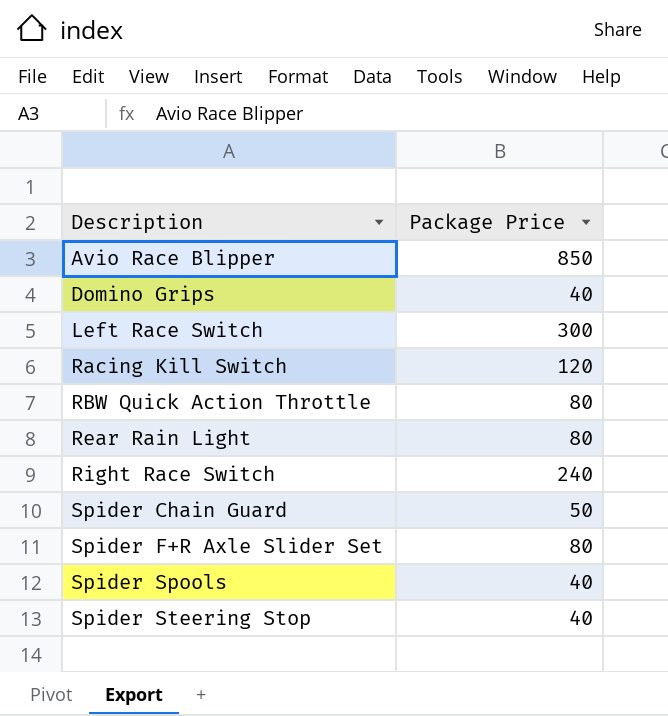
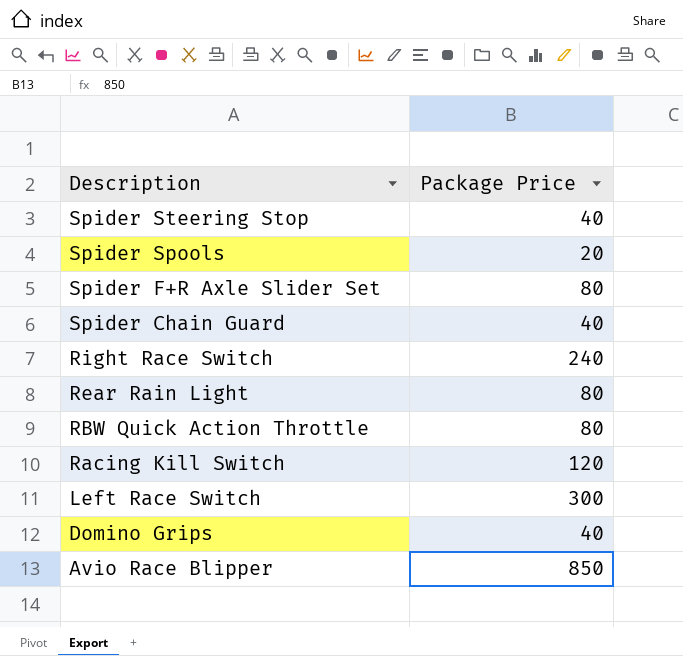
row order: Description ascending -> Description descending
Spider Spools | Package Price: 40 -> 20
Spider Chain Guard | Package Price: 50 -> 40

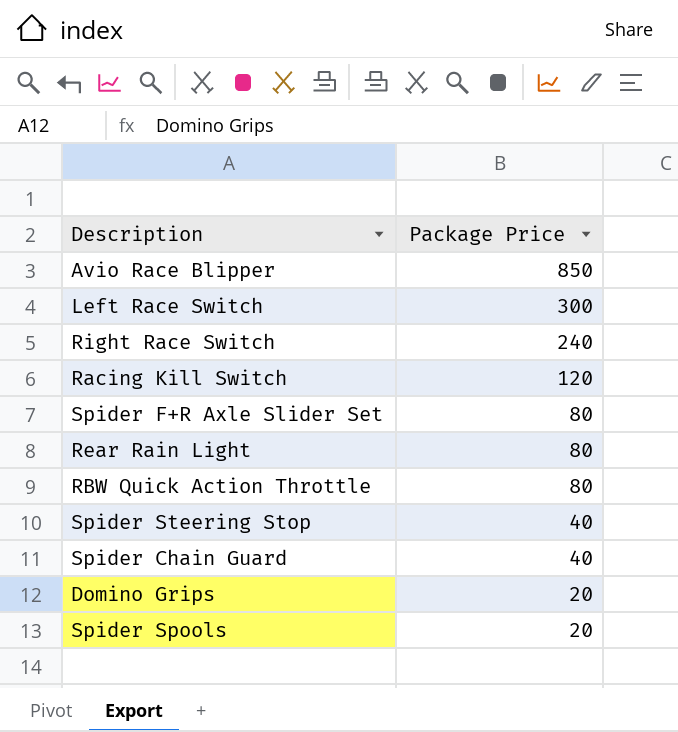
row order: Description descending -> Package Price descending
Domino Grips | Package Price: 40 -> 20

